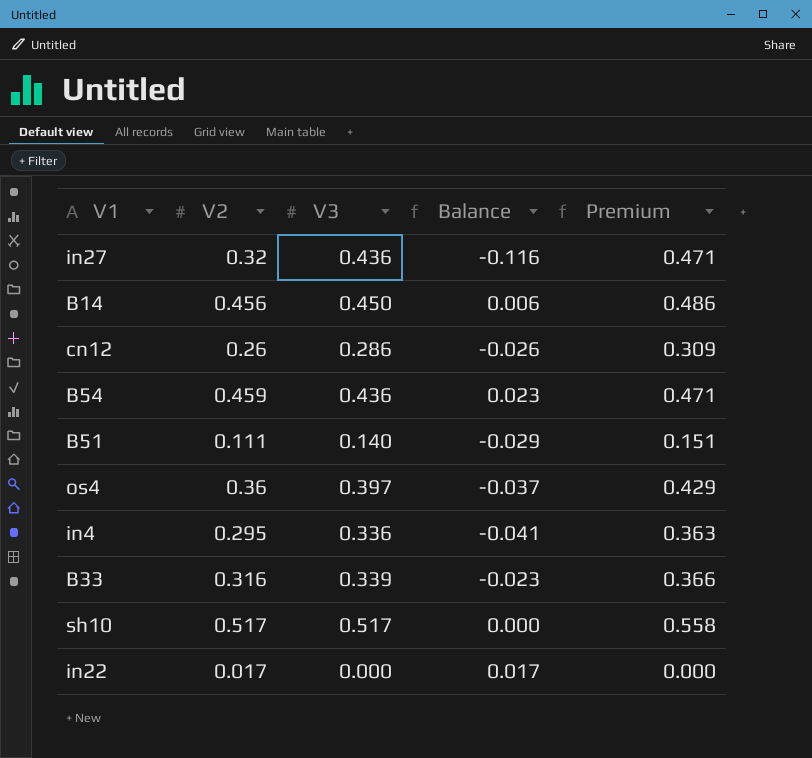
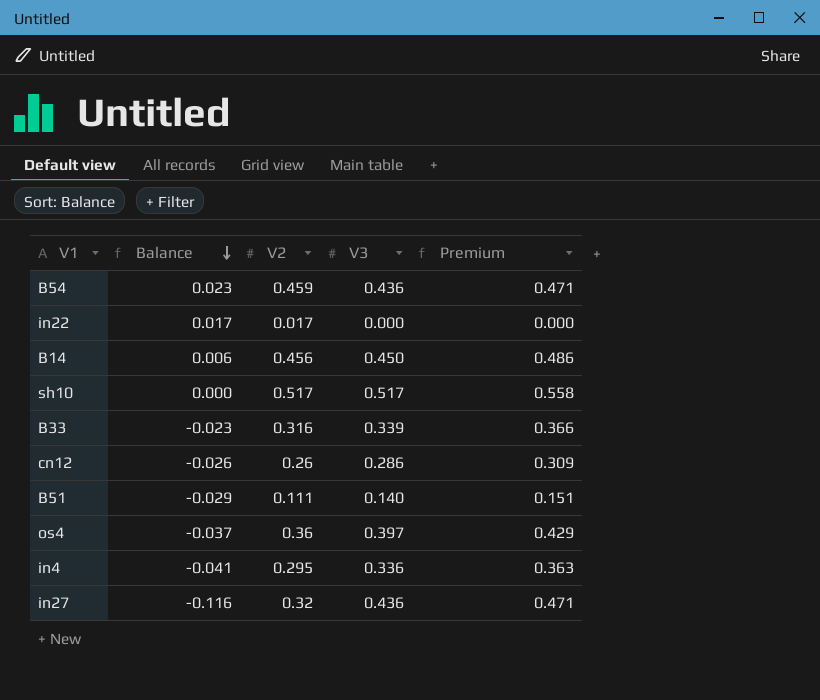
row order: none -> Balance descending
column Balance | position: 4 -> 2

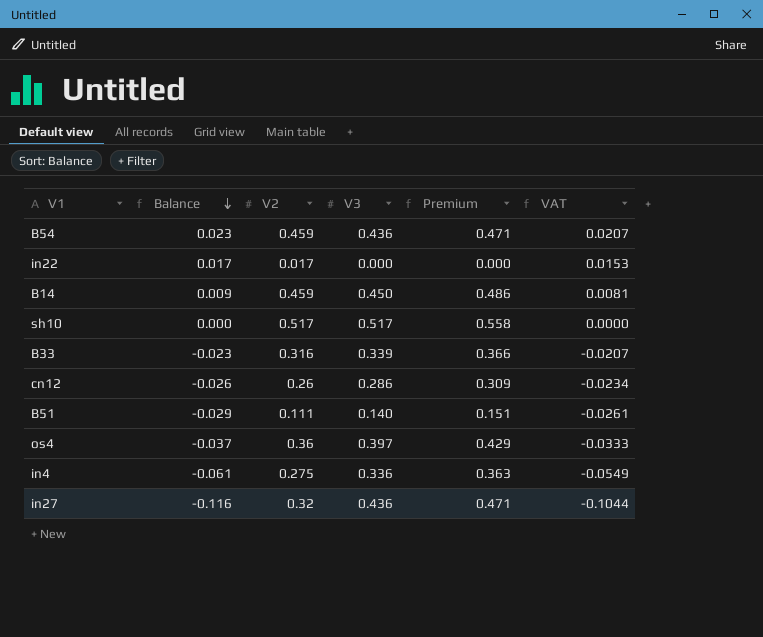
column VAT | formula: none -> [Balance] * 0.9
B14 | Balance: 0.006 -> 0.009
B14 | V2: 0.456 -> 0.459
in4 | Balance: -0.041 -> -0.061
in4 | V2: 0.295 -> 0.275

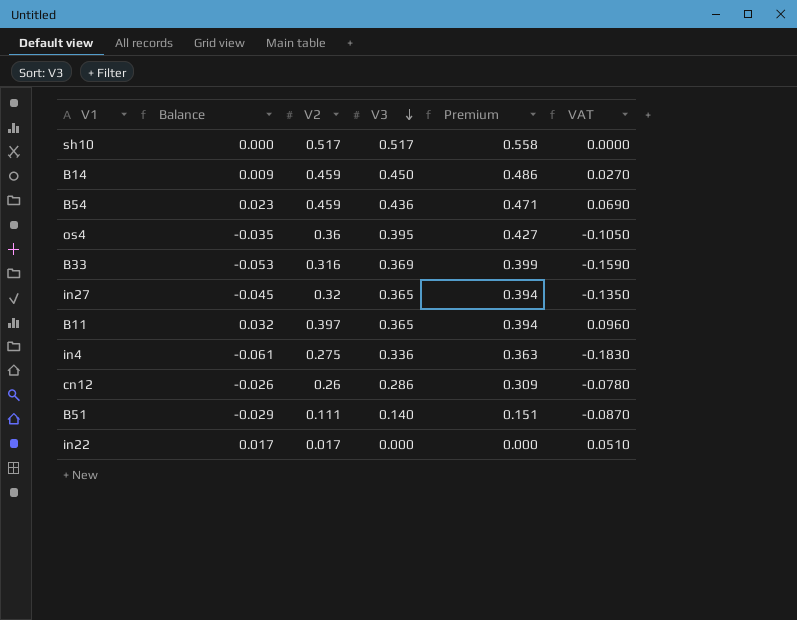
row order: Balance descending -> V3 descending
column VAT | formula: [Balance] * 0.9 -> [Balance] * 3
os4 | Balance: -0.037 -> -0.035
os4 | V3: 0.397 -> 0.395
os4 | Premium: 0.429 -> 0.427
B33 | Balance: -0.023 -> -0.053
B33 | V3: 0.339 -> 0.369
B33 | Premium: 0.366 -> 0.399
in27 | Balance: -0.116 -> -0.045
in27 | V3: 0.436 -> 0.365
in27 | Premium: 0.471 -> 0.394
row B11: none -> 0.032 | 0.397 | 0.365 | 0.394 | 0.0960

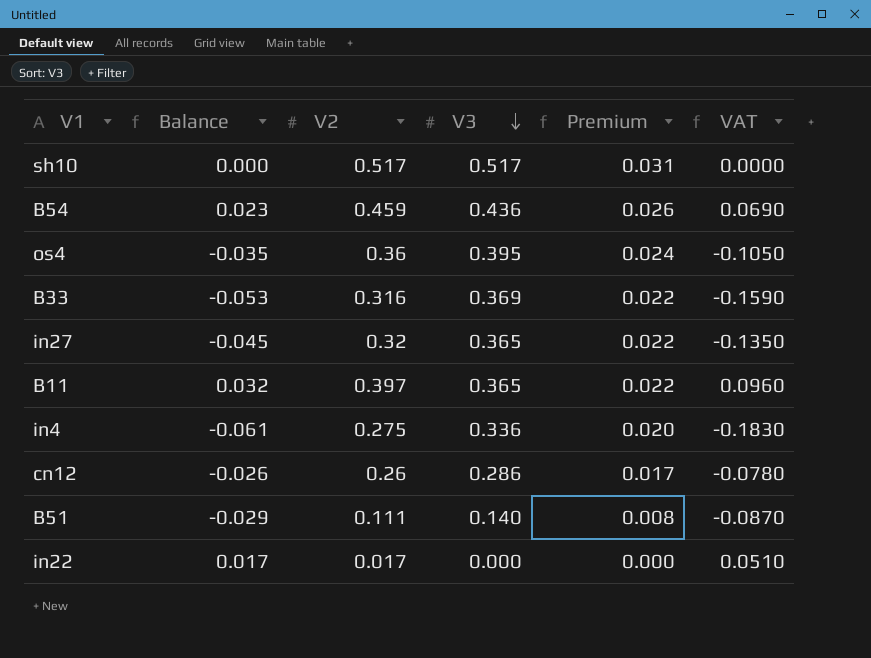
column Premium | formula: [V3] * 1.08 -> [V3] * 0.06
row B14: 0.009 | 0.459 | 0.450 | 0.486 | 0.0270 -> none

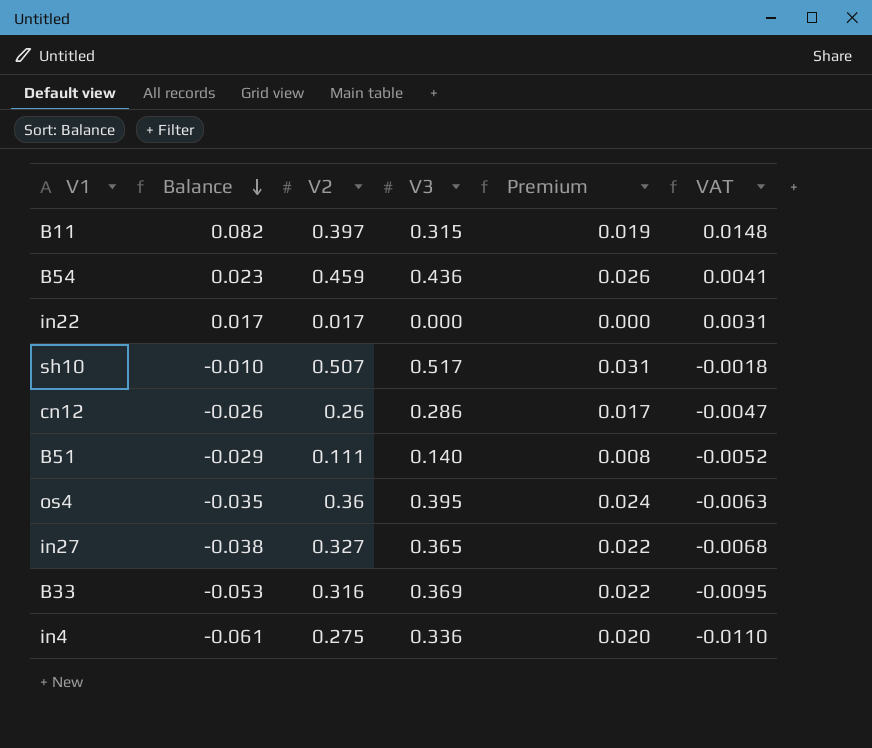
row order: V3 descending -> Balance descending
column VAT | formula: [Balance] * 3 -> [Balance] * 0.18
B11 | Balance: 0.032 -> 0.082
B11 | V3: 0.365 -> 0.315
B11 | Premium: 0.022 -> 0.019
sh10 | Balance: 0.000 -> -0.010
sh10 | V2: 0.517 -> 0.507
in27 | Balance: -0.045 -> -0.038
in27 | V2: 0.32 -> 0.327

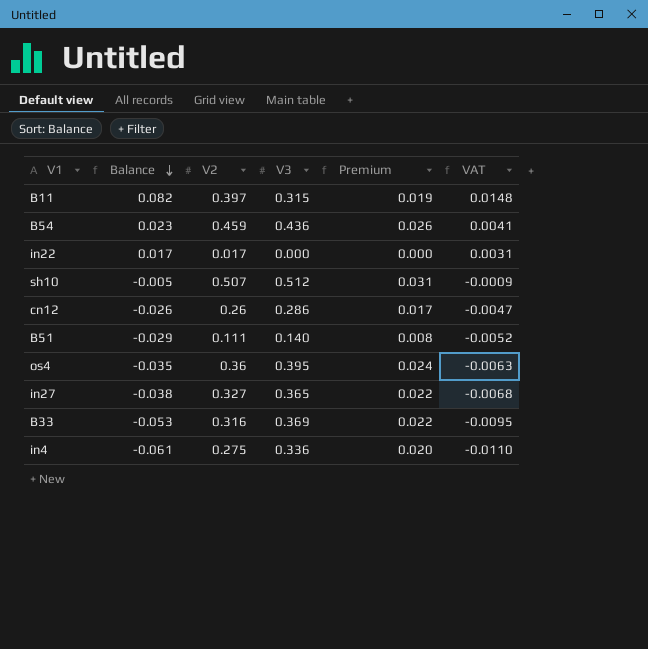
sh10 | Balance: -0.010 -> -0.005
sh10 | V3: 0.517 -> 0.512
sh10 | VAT: -0.0018 -> -0.0009

